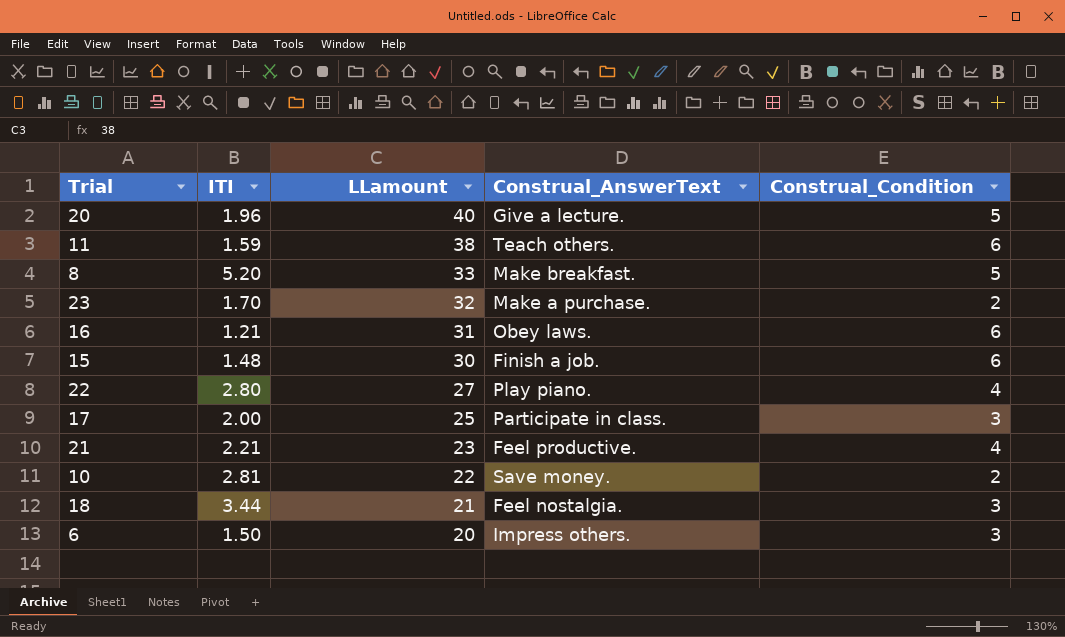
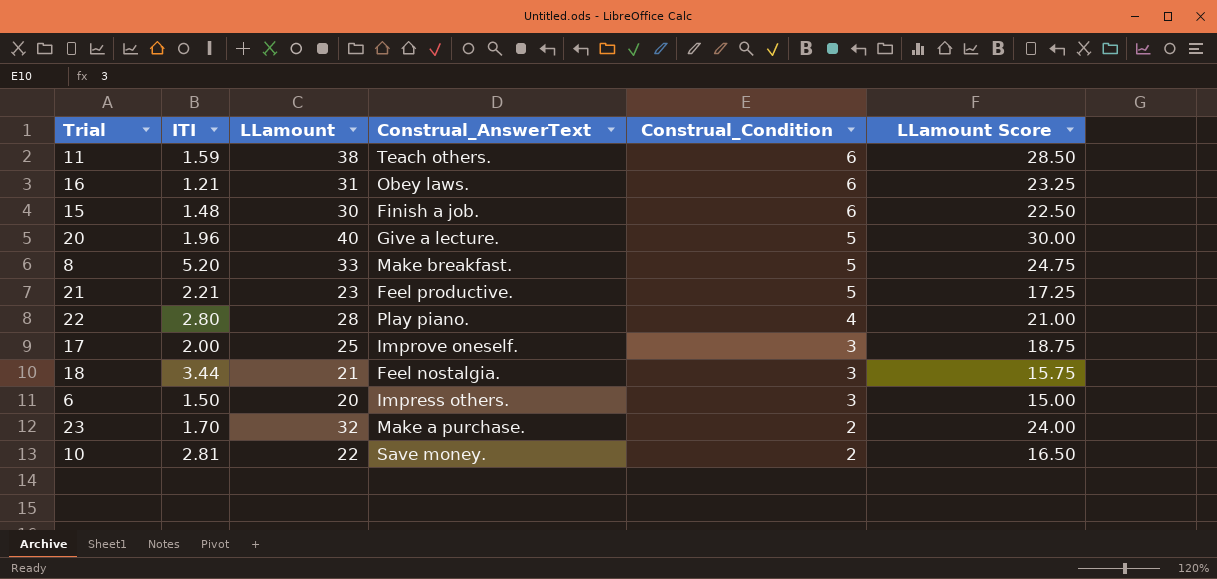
row order: LLamount descending -> Construal_Condition descending
column LLamount Score | formula: none -> [LLamount] * 0.75
21 | Construal_Condition: 4 -> 5
22 | LLamount: 27 -> 28
17 | Construal_AnswerText: Participate in class. -> Improve oneself.

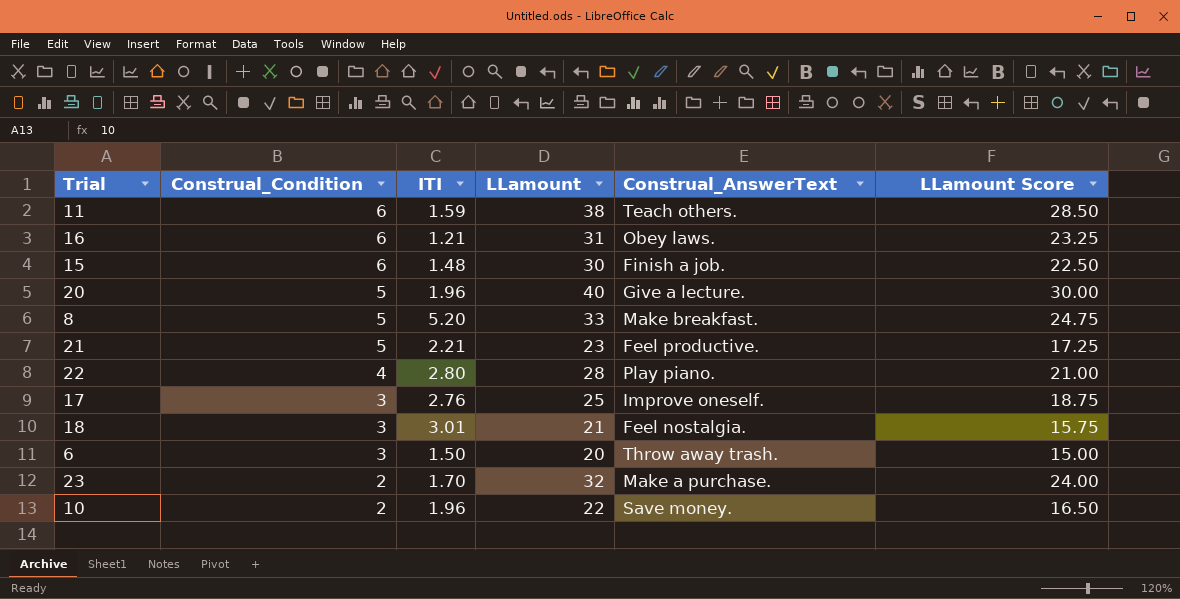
column Construal_Condition | position: 5 -> 2
17 | ITI: 2.00 -> 2.76
18 | ITI: 3.44 -> 3.01
6 | Construal_AnswerText: Impress others. -> Throw away trash.
10 | ITI: 2.81 -> 1.96

